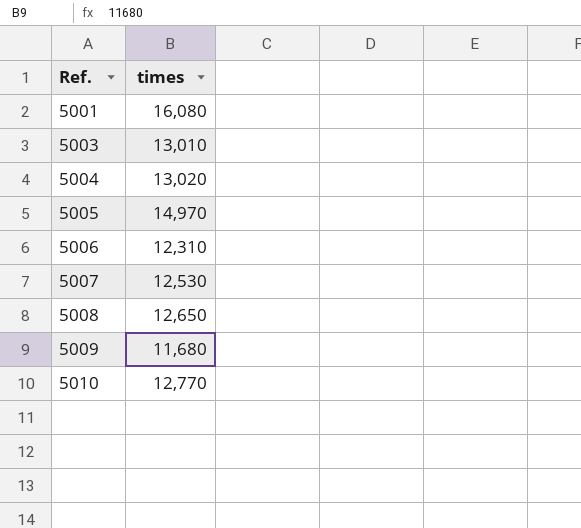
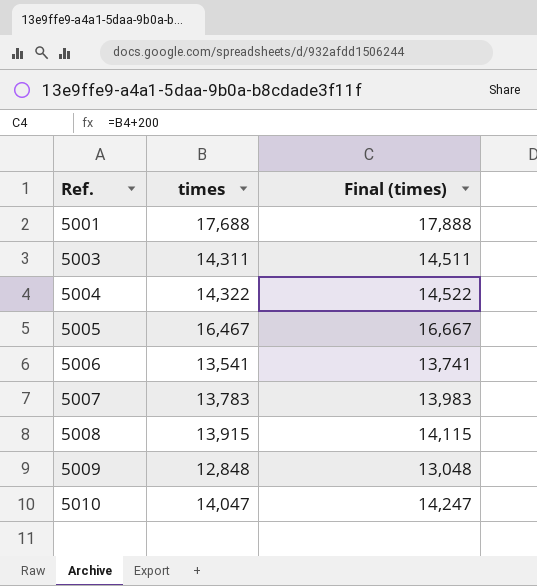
column Final (times) | formula: none -> [times] + 200
5001 | times: 16,080 -> 17,688
5003 | times: 13,010 -> 14,311
5004 | times: 13,020 -> 14,322
5005 | times: 14,970 -> 16,467
5006 | times: 12,310 -> 13,541
5007 | times: 12,530 -> 13,783
5008 | times: 12,650 -> 13,915
5009 | times: 11,680 -> 12,848
5010 | times: 12,770 -> 14,047

